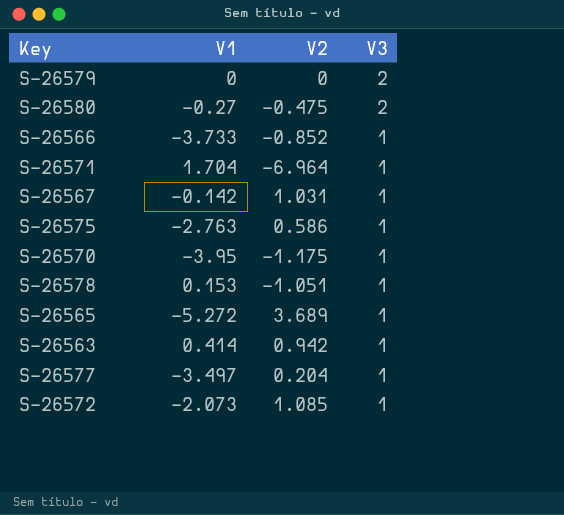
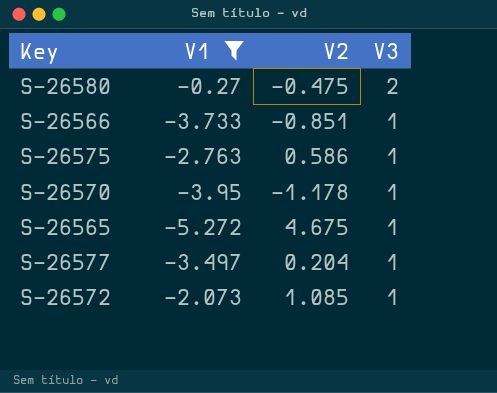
filter: none -> V1 <= -0.27
S-26566 | V2: -0.852 -> -0.851
S-26570 | V2: -1.175 -> -1.178
S-26565 | V2: 3.689 -> 4.675

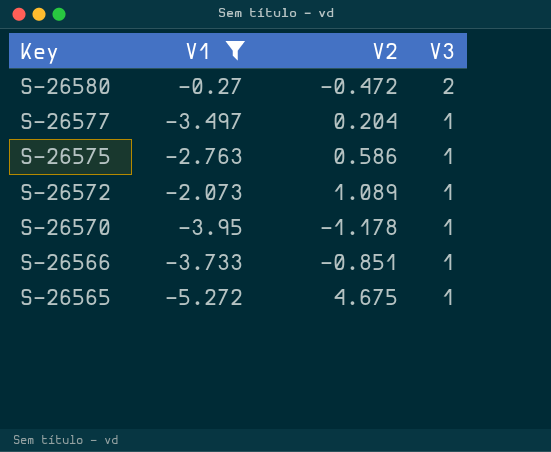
row order: V3 descending -> Key descending
S-26580 | V2: -0.475 -> -0.472
S-26572 | V2: 1.085 -> 1.089

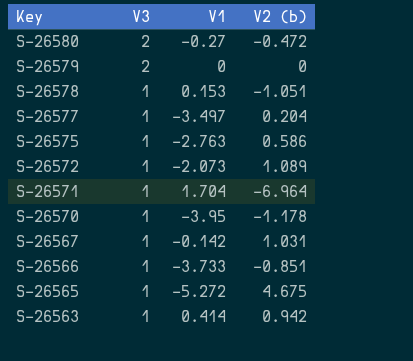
filter: V1 <= -0.27 -> none
column V3 | position: 4 -> 2
column name: V2 -> V2 (b)

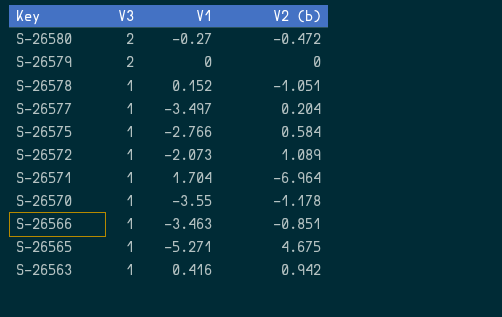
row S-26567: 1 | -0.142 | 1.031 -> none
S-26578 | V1: 0.153 -> 0.152
S-26575 | V1: -2.763 -> -2.766
S-26575 | V2 (b): 0.586 -> 0.584
S-26570 | V1: -3.95 -> -3.55
S-26566 | V1: -3.733 -> -3.463
S-26565 | V1: -5.272 -> -5.271
S-26563 | V1: 0.414 -> 0.416

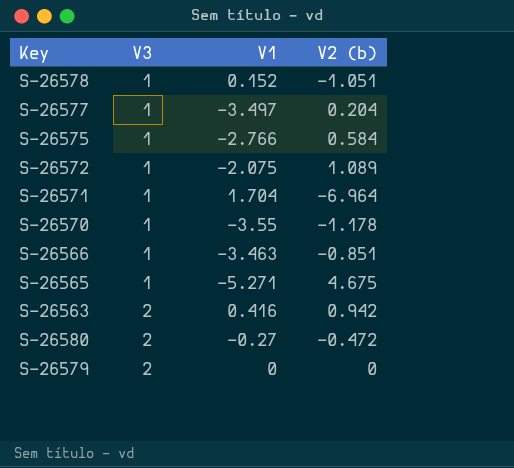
row order: Key descending -> V3 ascending
S-26572 | V1: -2.073 -> -2.075
S-26563 | V3: 1 -> 2

